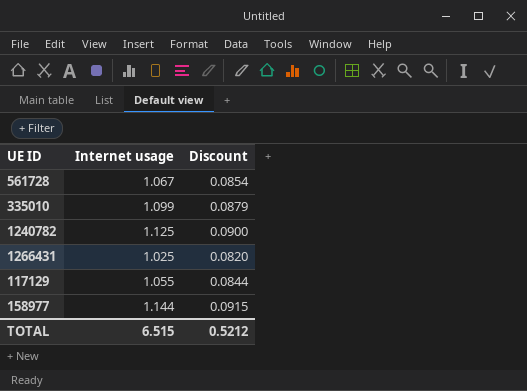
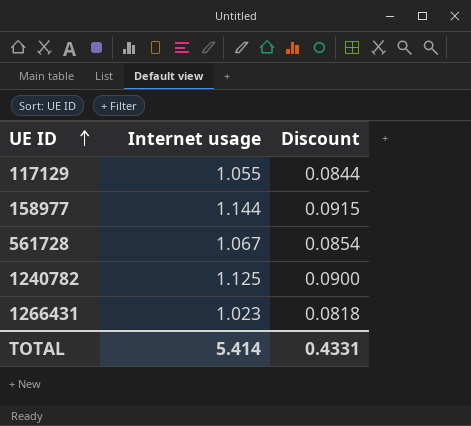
row order: none -> UE ID ascending
row 335010: 1.099 | 0.0879 -> none
1266431 | Internet usage: 1.025 -> 1.023
1266431 | Discount: 0.0820 -> 0.0818
TOTAL | Internet usage: 6.515 -> 5.414
TOTAL | Discount: 0.5212 -> 0.4331

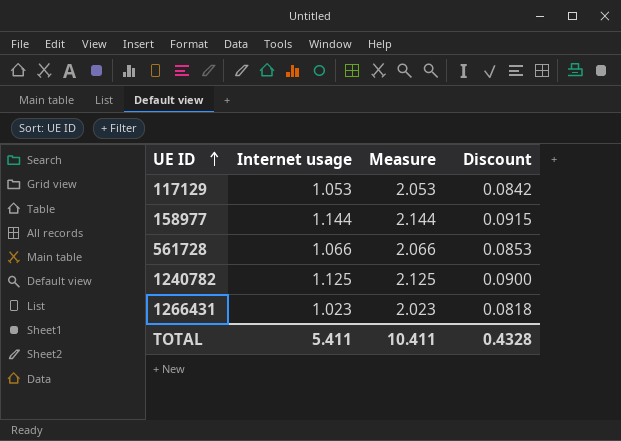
column Measure | formula: none -> [Internet usage] + 1
117129 | Internet usage: 1.055 -> 1.053
117129 | Discount: 0.0844 -> 0.0842
561728 | Internet usage: 1.067 -> 1.066
561728 | Discount: 0.0854 -> 0.0853
TOTAL | Internet usage: 5.414 -> 5.411
TOTAL | Discount: 0.4331 -> 0.4328

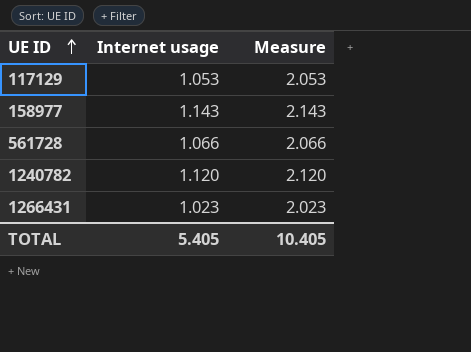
column Discount | formula: [Internet usage] * 0.08 -> none
158977 | Internet usage: 1.144 -> 1.143
158977 | Measure: 2.144 -> 2.143
1240782 | Internet usage: 1.125 -> 1.120
1240782 | Measure: 2.125 -> 2.120
TOTAL | Internet usage: 5.411 -> 5.405
TOTAL | Measure: 10.411 -> 10.405

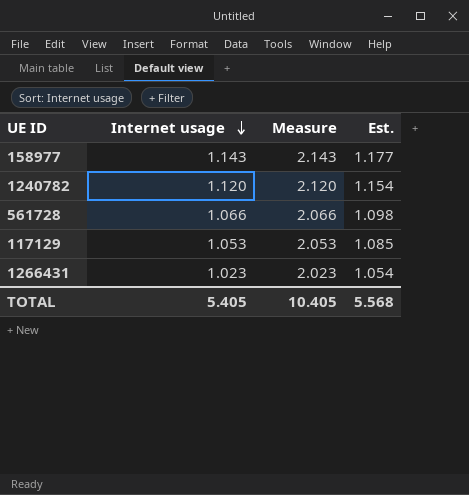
row order: UE ID ascending -> Internet usage descending
column Est. | formula: none -> [Internet usage] * 1.03

